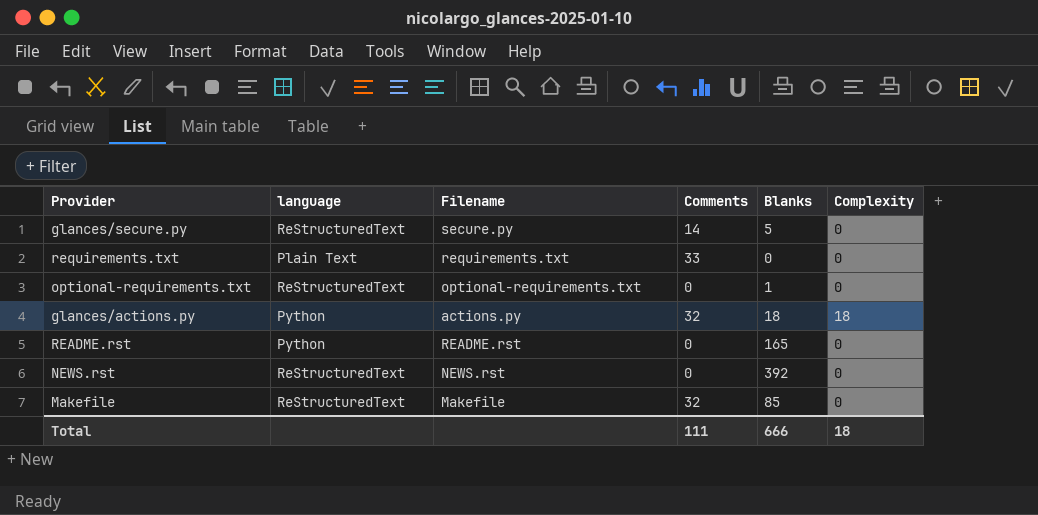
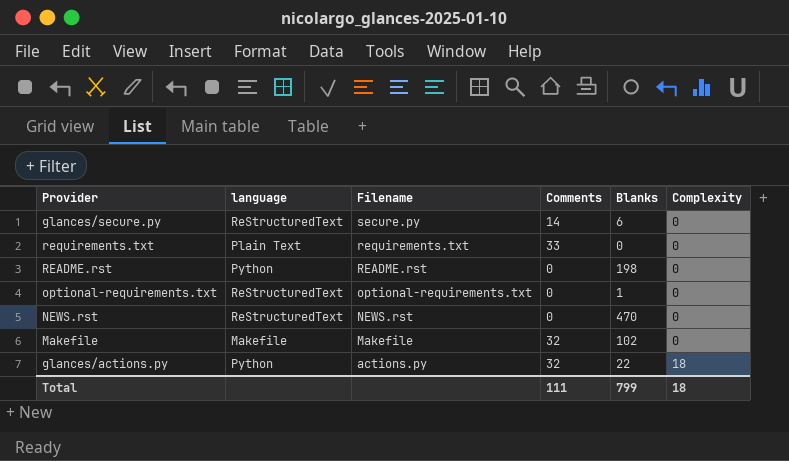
row order: none -> Filename descending
glances/secure.py | Blanks: 5 -> 6
README.rst | Blanks: 165 -> 198
NEWS.rst | Blanks: 392 -> 470
Makefile | language: ReStructuredText -> Makefile
Makefile | Blanks: 85 -> 102
glances/actions.py | Blanks: 18 -> 22
Total | Blanks: 666 -> 799

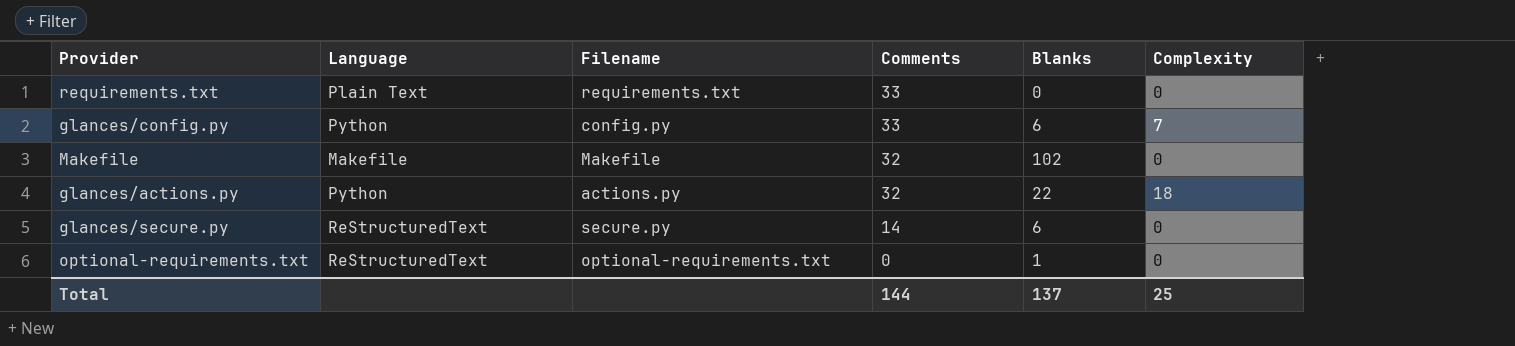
row order: Filename descending -> Comments descending
column name: language -> Language
row README.rst: Python | README.rst | 0 | 198 | 0 -> none
row NEWS.rst: ReStructuredText | NEWS.rst | 0 | 470 | 0 -> none
row glances/config.py: none -> Python | config.py | 33 | 6 | 7
Total | Comments: 111 -> 144
Total | Blanks: 799 -> 137
Total | Complexity: 18 -> 25

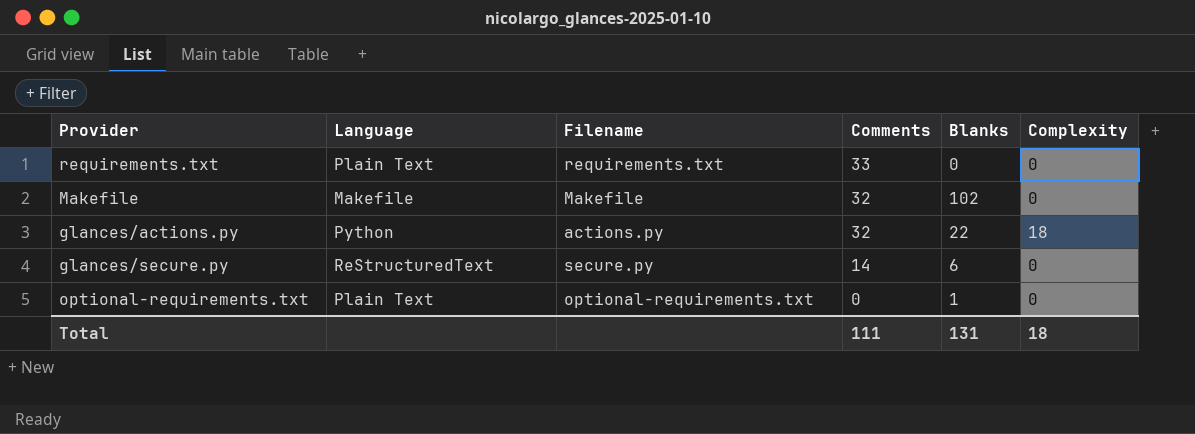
row glances/config.py: Python | config.py | 33 | 6 | 7 -> none
optional-requirements.txt | Language: ReStructuredText -> Plain Text
Total | Comments: 144 -> 111
Total | Blanks: 137 -> 131
Total | Complexity: 25 -> 18

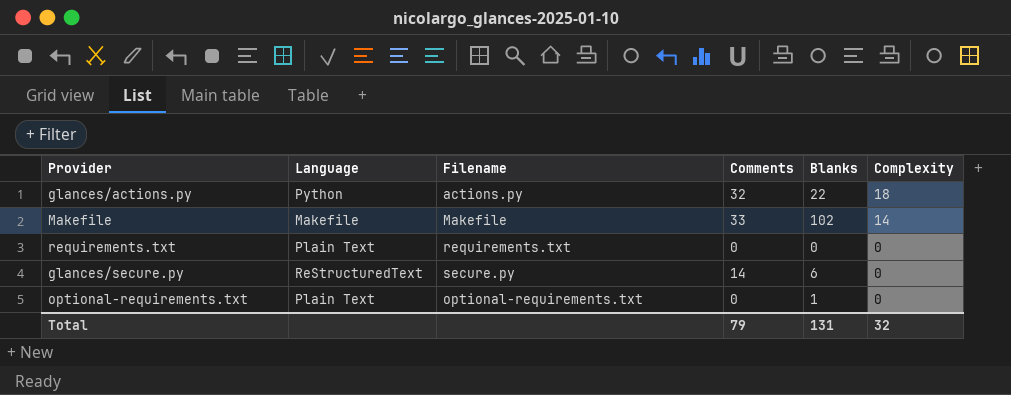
row order: Comments descending -> Complexity descending
Makefile | Comments: 32 -> 33
Makefile | Complexity: 0 -> 14
requirements.txt | Comments: 33 -> 0
Total | Comments: 111 -> 79
Total | Complexity: 18 -> 32

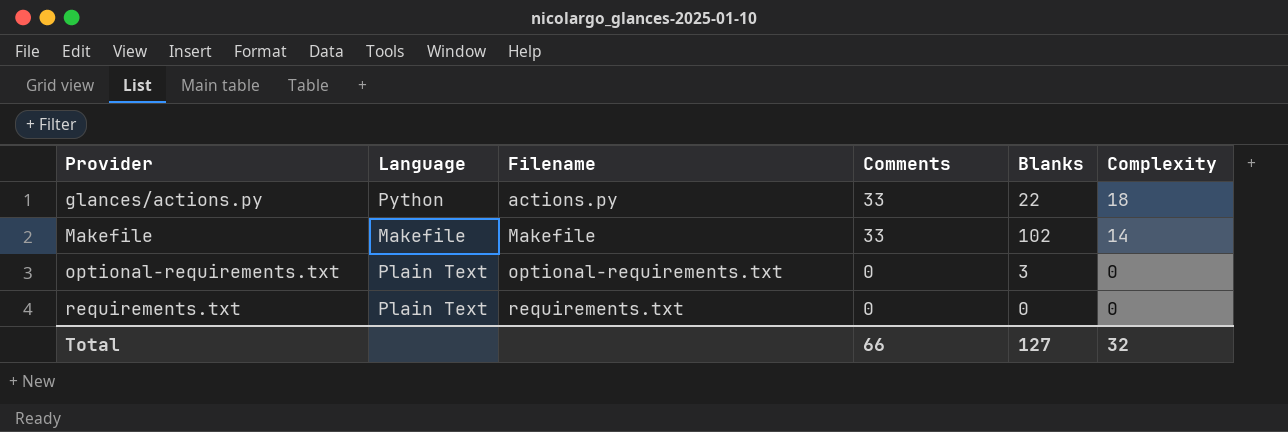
row order: Complexity descending -> Provider ascending
row glances/secure.py: ReStructuredText | secure.py | 14 | 6 | 0 -> none
glances/actions.py | Comments: 32 -> 33
optional-requirements.txt | Blanks: 1 -> 3
Total | Comments: 79 -> 66
Total | Blanks: 131 -> 127

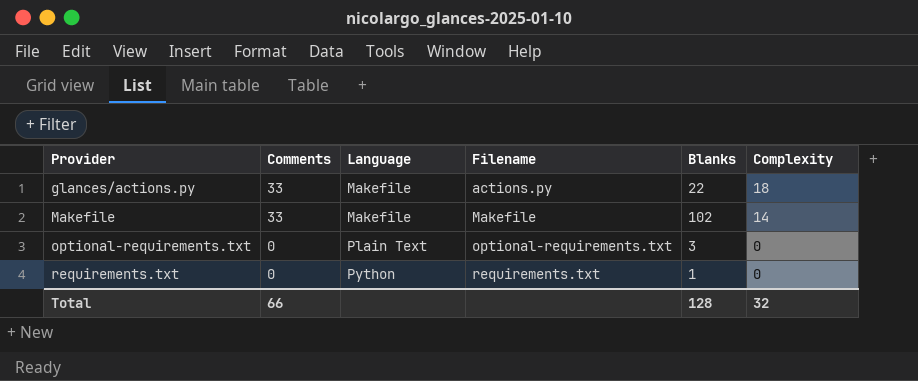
column Comments | position: 4 -> 2
glances/actions.py | Language: Python -> Makefile
requirements.txt | Language: Plain Text -> Python
requirements.txt | Blanks: 0 -> 1
Total | Blanks: 127 -> 128

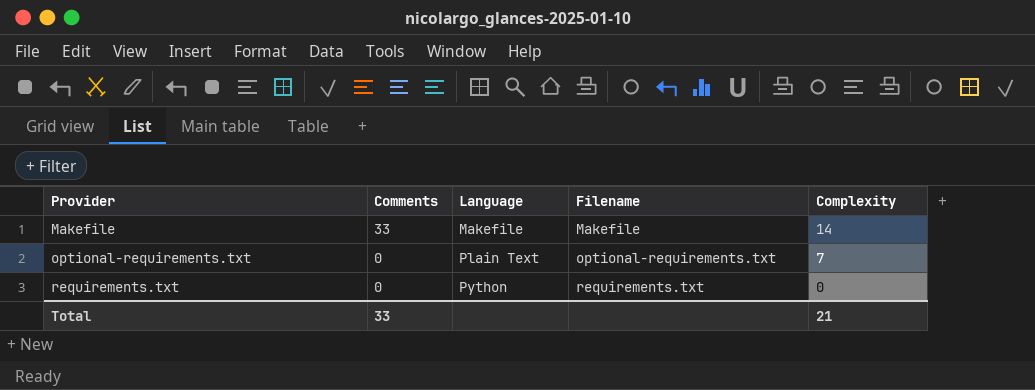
column Blanks | position: 5 -> none
row glances/actions.py: 33 | Makefile | actions.py | 22 | 18 -> none
optional-requirements.txt | Complexity: 0 -> 7
Total | Comments: 66 -> 33
Total | Complexity: 32 -> 21

